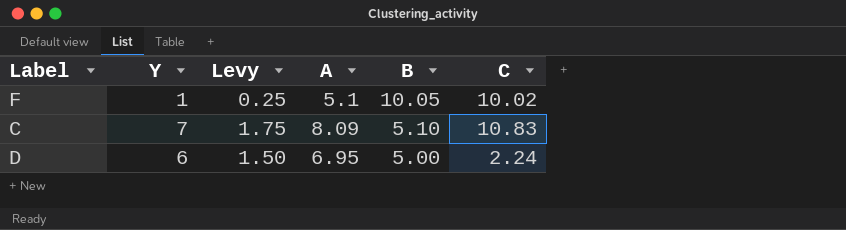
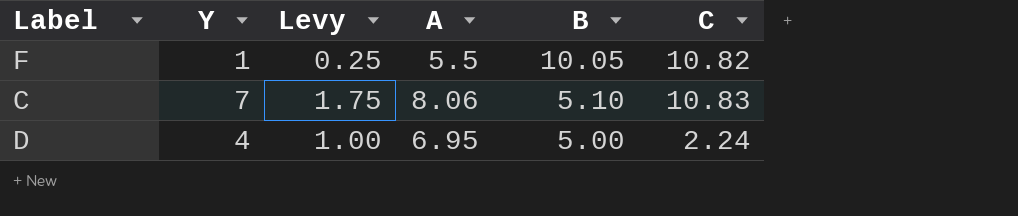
F | A: 5.1 -> 5.5
F | C: 10.02 -> 10.82
C | A: 8.09 -> 8.06
D | Y: 6 -> 4
D | Levy: 1.50 -> 1.00

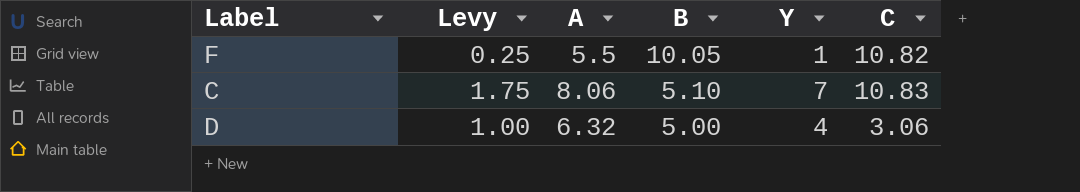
column Y | position: 2 -> 5
D | A: 6.95 -> 6.32
D | C: 2.24 -> 3.06

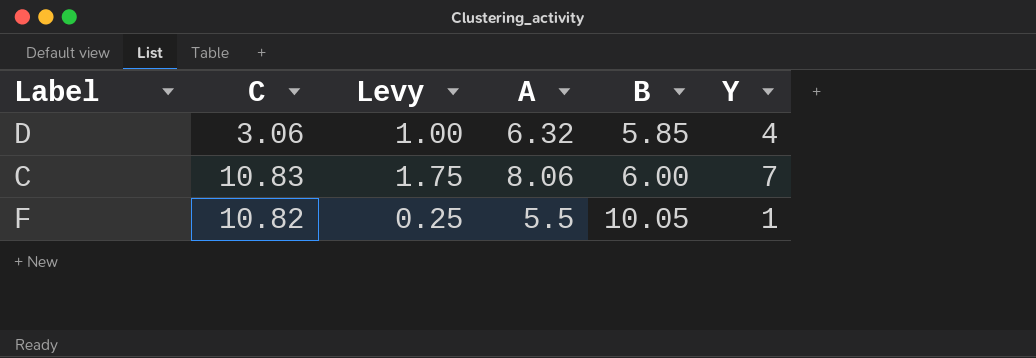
row order: B descending -> B ascending
column C | position: 6 -> 2
D | B: 5.00 -> 5.85
C | B: 5.10 -> 6.00

